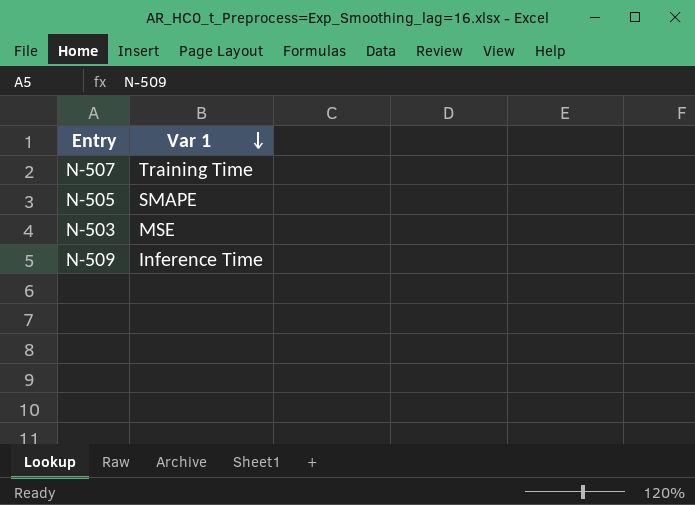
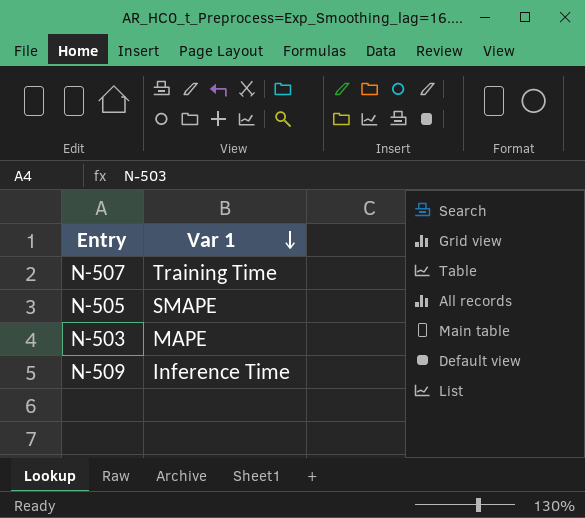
N-503 | Var 1: MSE -> MAPE

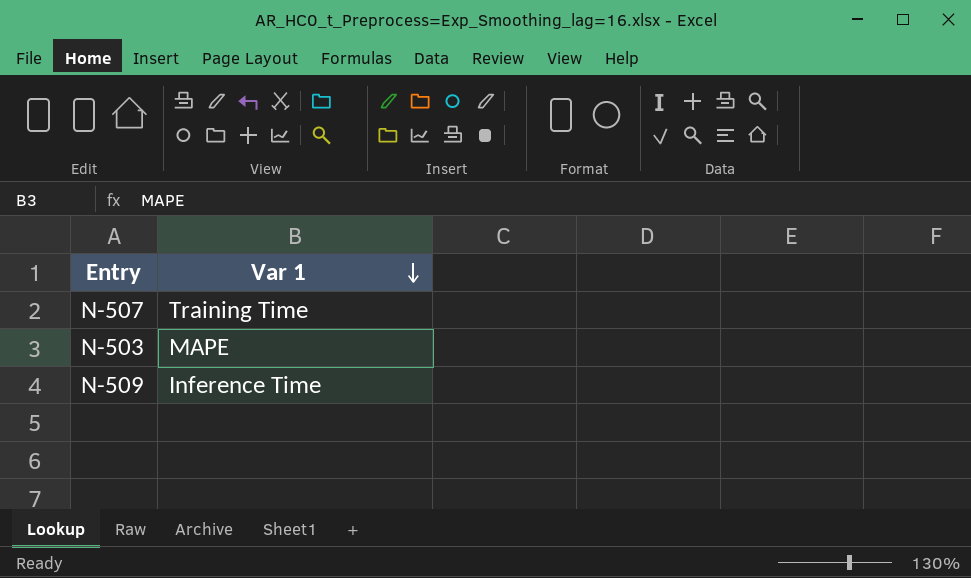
row N-505: SMAPE -> none

